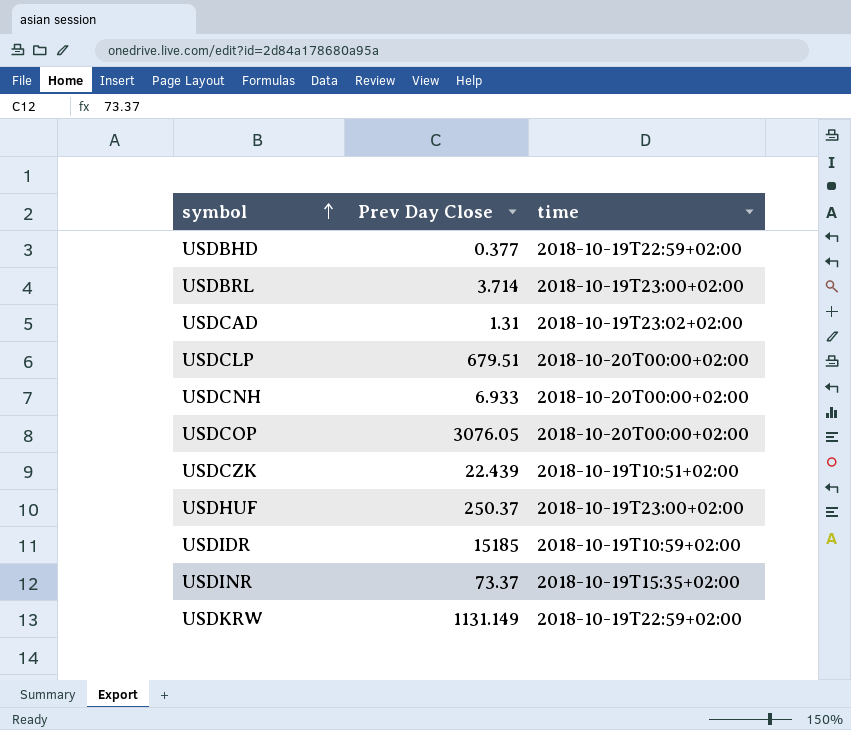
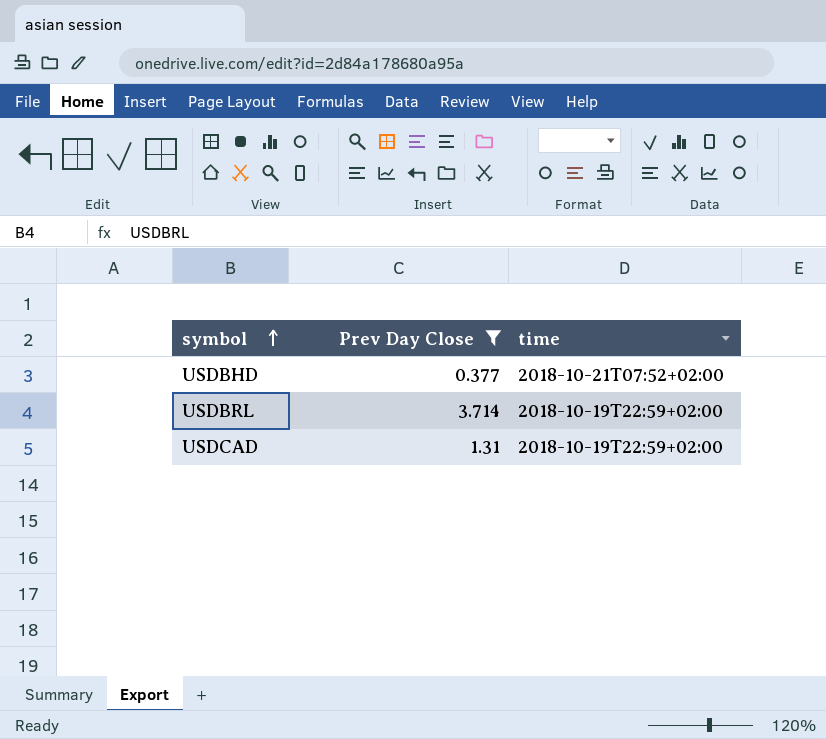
filter: none -> Prev Day Close <= 3.714
USDBHD | time: 2018-10-19T22:59+02:00 -> 2018-10-21T07:52+02:00
USDBRL | time: 2018-10-19T23:00+02:00 -> 2018-10-19T22:59+02:00
USDCAD | time: 2018-10-19T23:02+02:00 -> 2018-10-19T22:59+02:00

